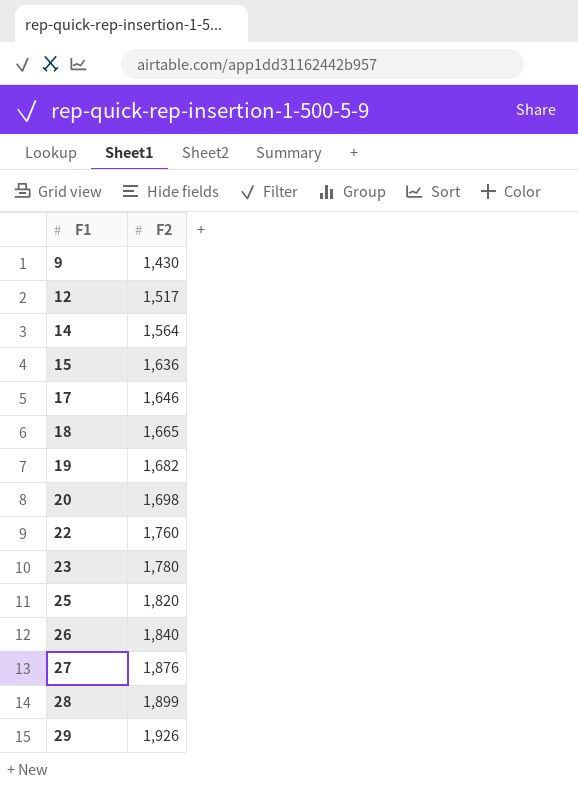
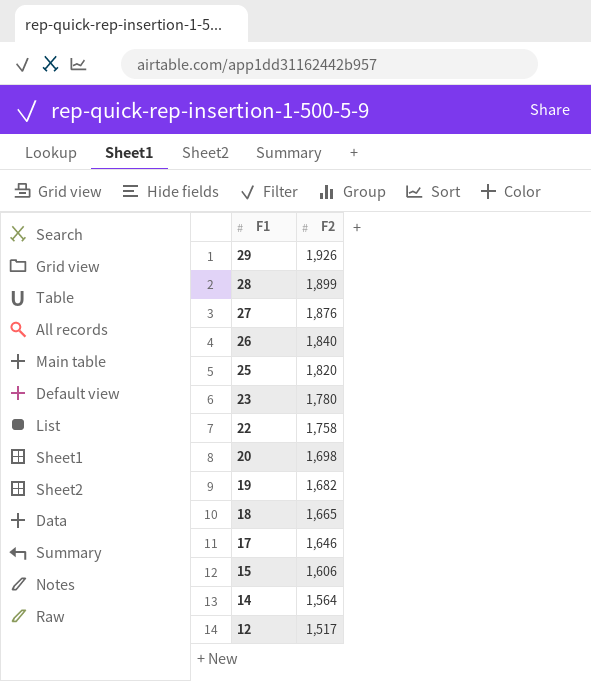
row order: F1 ascending -> F1 descending
row 9: 1,430 -> none
22 | F2: 1,760 -> 1,758
15 | F2: 1,636 -> 1,606

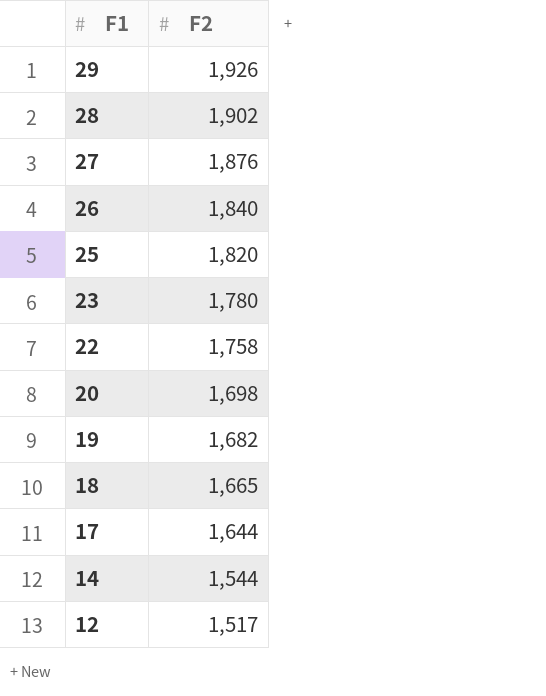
row 15: 1,606 -> none
28 | F2: 1,899 -> 1,902
17 | F2: 1,646 -> 1,644
14 | F2: 1,564 -> 1,544

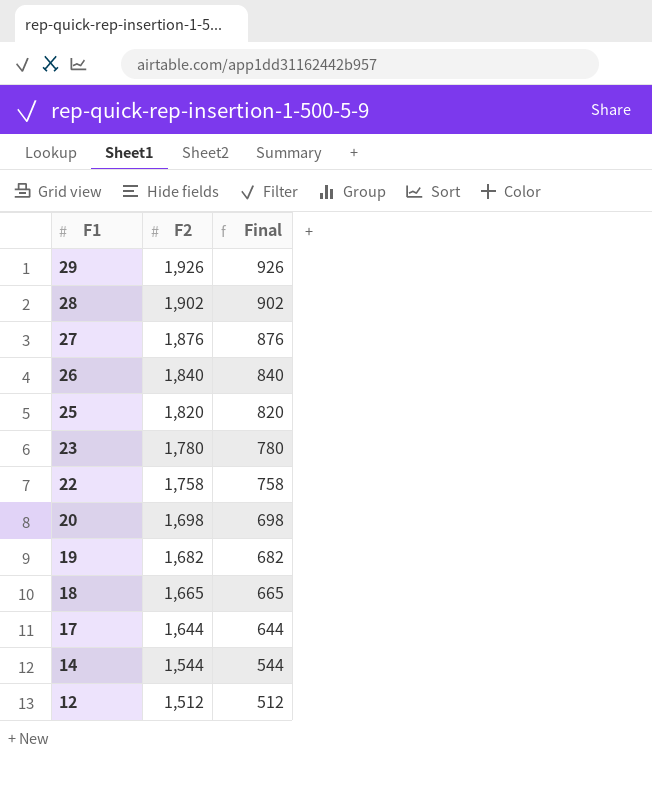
column Final | formula: none -> [F2] - 1000
12 | F2: 1,517 -> 1,512

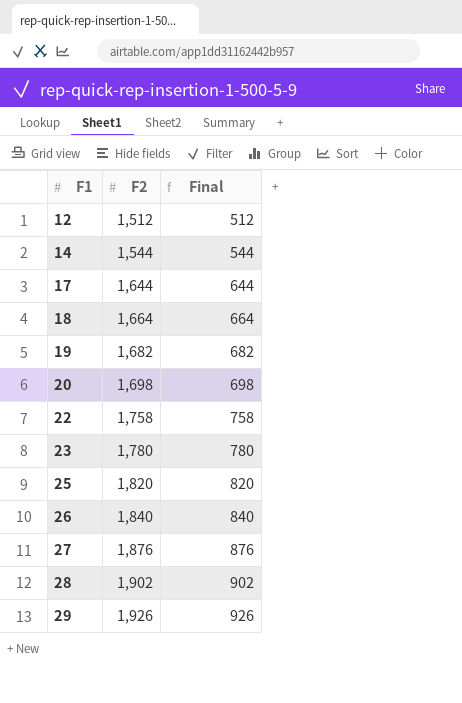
row order: F1 descending -> F1 ascending
18 | F2: 1,665 -> 1,664
18 | Final: 665 -> 664

